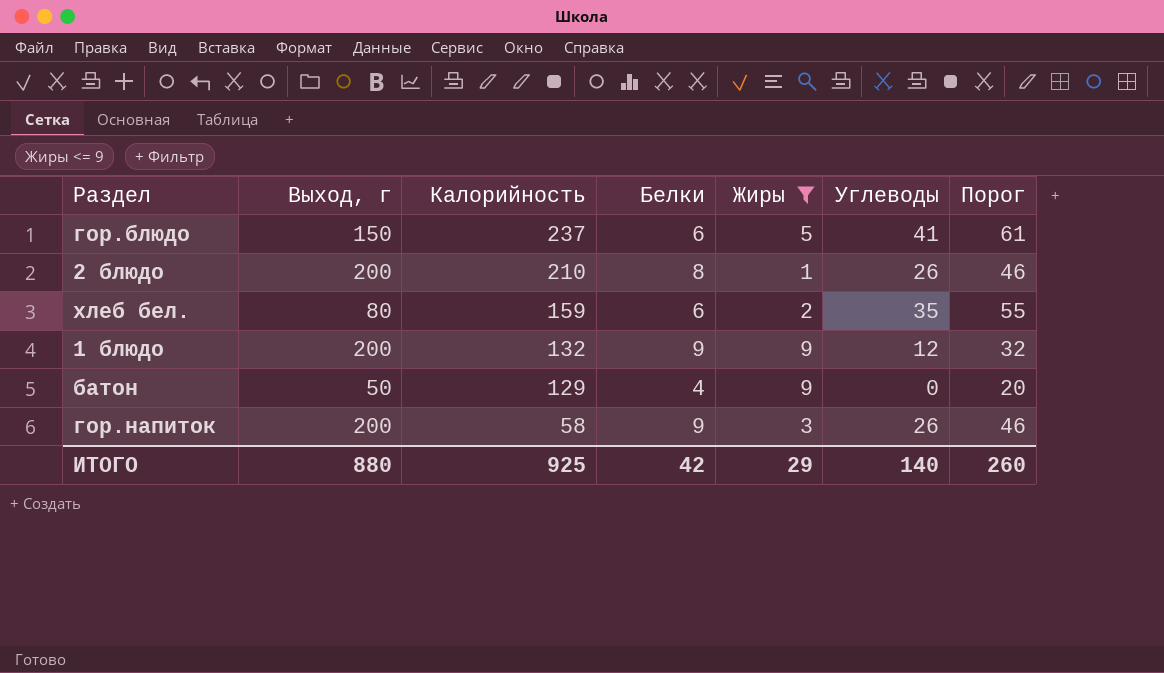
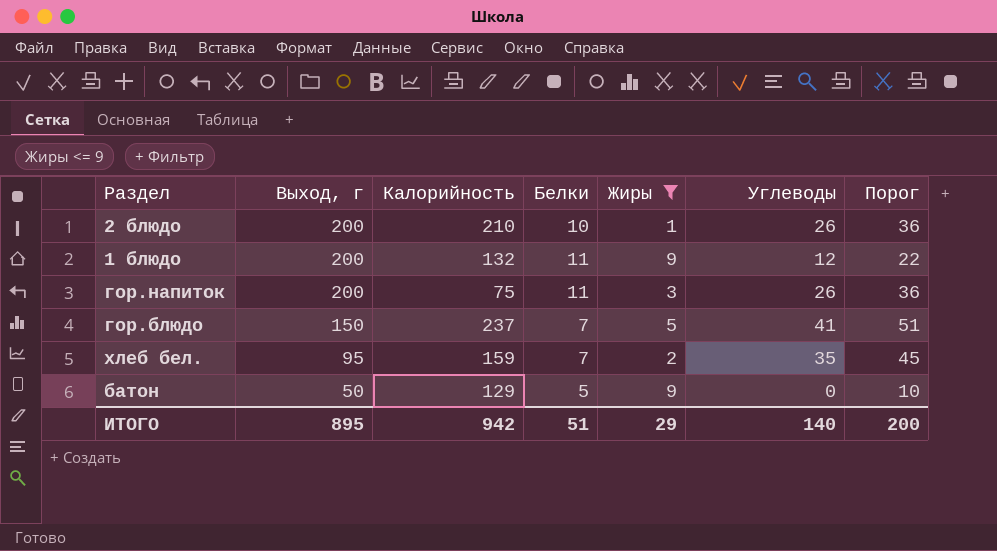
row order: Калорийность descending -> Выход, г descending
column Порог | formula: [Углеводы] + 20 -> [Углеводы] + 10
2 блюдо | Белки: 8 -> 10
1 блюдо | Белки: 9 -> 11
гор.напиток | Калорийность: 58 -> 75
гор.напиток | Белки: 9 -> 11
гор.блюдо | Белки: 6 -> 7
хлеб бел. | Выход, г: 80 -> 95
хлеб бел. | Белки: 6 -> 7
батон | Белки: 4 -> 5
ИТОГО | Выход, г: 880 -> 895
ИТОГО | Калорийность: 925 -> 942
ИТОГО | Белки: 42 -> 51
ИТОГО | Порог: 260 -> 200

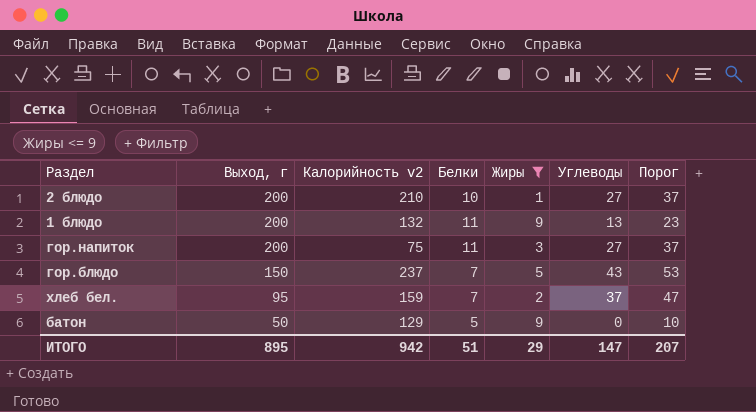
column name: Калорийность -> Калорийность v2
2 блюдо | Углеводы: 26 -> 27
2 блюдо | Порог: 36 -> 37
1 блюдо | Углеводы: 12 -> 13
1 блюдо | Порог: 22 -> 23
гор.напиток | Углеводы: 26 -> 27
гор.напиток | Порог: 36 -> 37
гор.блюдо | Углеводы: 41 -> 43
гор.блюдо | Порог: 51 -> 53
хлеб бел. | Углеводы: 35 -> 37
хлеб бел. | Порог: 45 -> 47
ИТОГО | Углеводы: 140 -> 147
ИТОГО | Порог: 200 -> 207

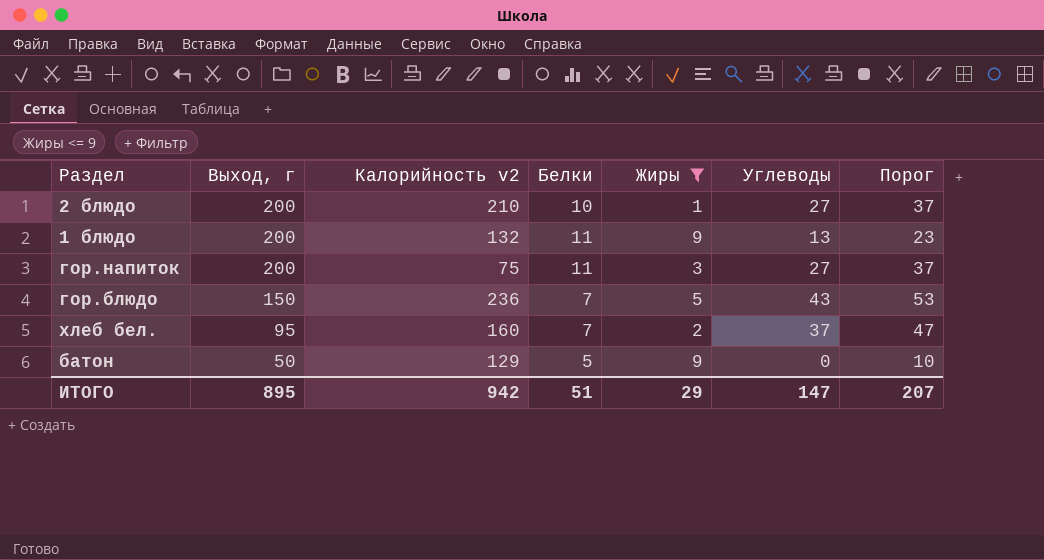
гор.блюдо | Калорийность v2: 237 -> 236
хлеб бел. | Калорийность v2: 159 -> 160

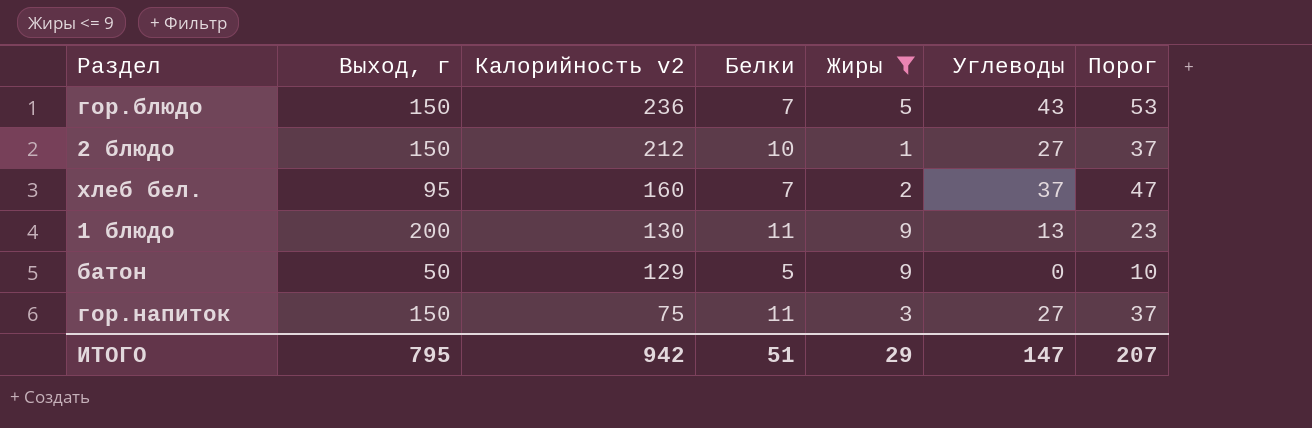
row order: Выход, г descending -> Калорийность v2 descending
2 блюдо | Выход, г: 200 -> 150
2 блюдо | Калорийность v2: 210 -> 212
1 блюдо | Калорийность v2: 132 -> 130
гор.напиток | Выход, г: 200 -> 150
ИТОГО | Выход, г: 895 -> 795

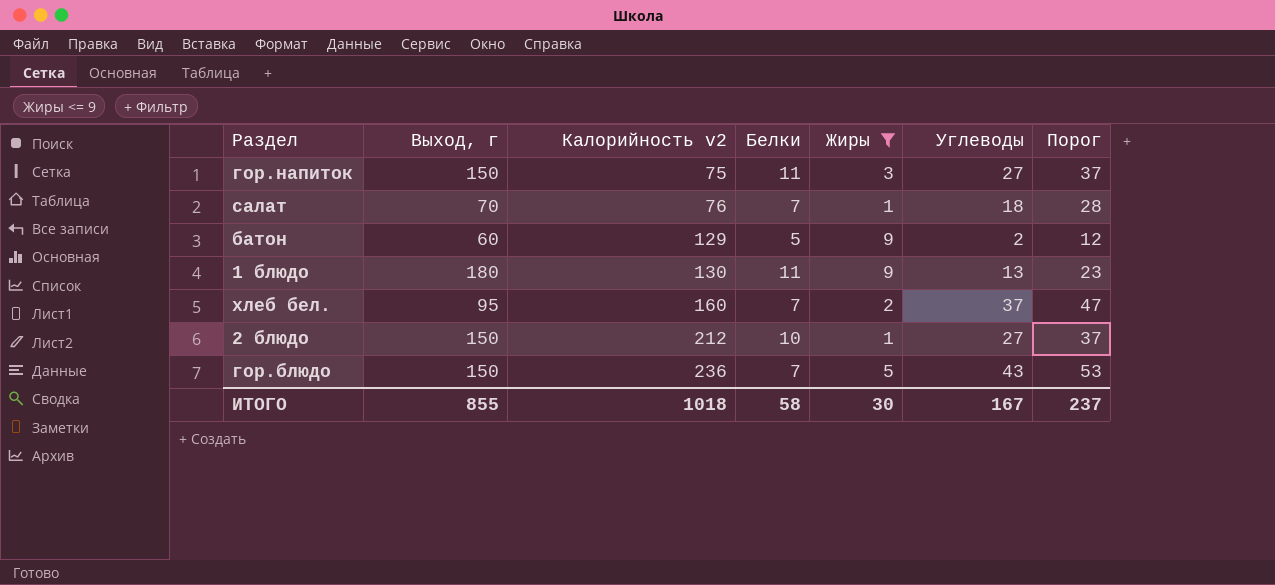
row order: Калорийность v2 descending -> Калорийность v2 ascending
row салат: none -> 70 | 76 | 7 | 1 | 18 | 28
батон | Выход, г: 50 -> 60
батон | Углеводы: 0 -> 2
батон | Порог: 10 -> 12
1 блюдо | Выход, г: 200 -> 180
ИТОГО | Выход, г: 795 -> 855
ИТОГО | Калорийность v2: 942 -> 1018
ИТОГО | Белки: 51 -> 58
ИТОГО | Жиры: 29 -> 30
ИТОГО | Углеводы: 147 -> 167
ИТОГО | Порог: 207 -> 237

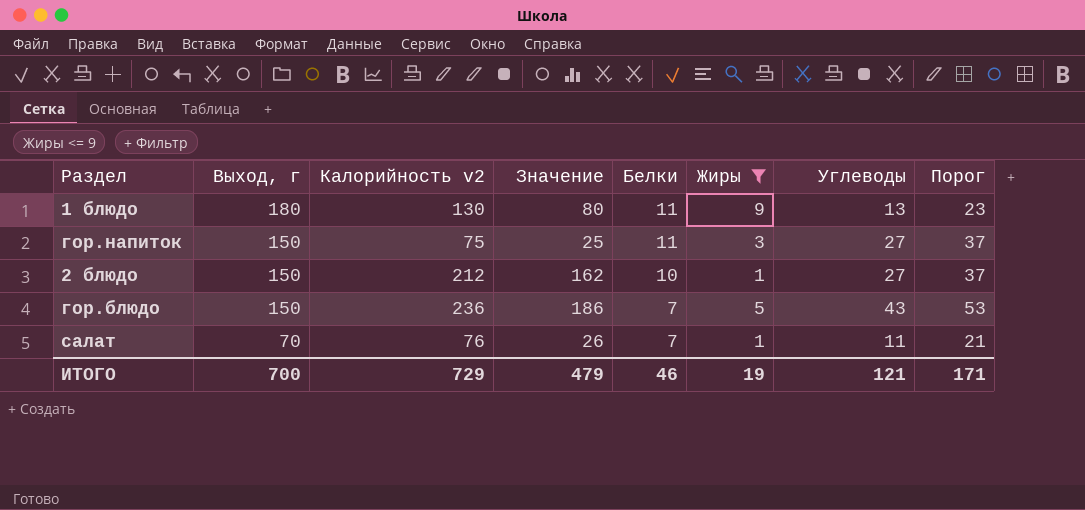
row order: Калорийность v2 ascending -> Выход, г descending
column Значение | formula: none -> [Калорийность v2] - 50
row батон: 60 | 129 | 5 | 9 | 2 | 12 -> none
row хлеб бел.: 95 | 160 | 7 | 2 | 37 | 47 -> none
салат | Углеводы: 18 -> 11
салат | Порог: 28 -> 21
ИТОГО | Выход, г: 855 -> 700
ИТОГО | Калорийность v2: 1018 -> 729
ИТОГО | Белки: 58 -> 46
ИТОГО | Жиры: 30 -> 19
ИТОГО | Углеводы: 167 -> 121
ИТОГО | Порог: 237 -> 171

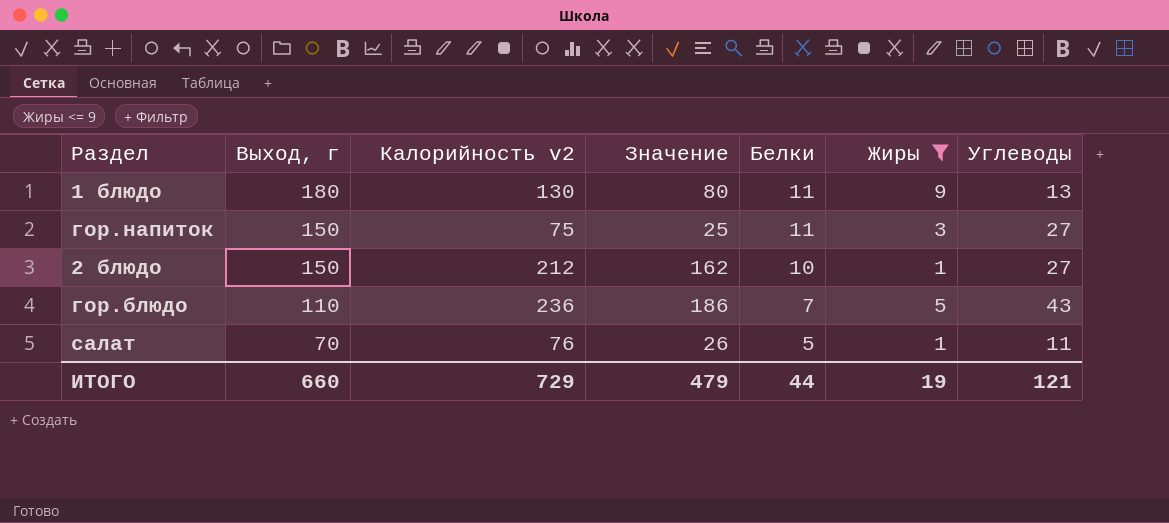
column Порог | formula: [Углеводы] + 10 -> none
гор.блюдо | Выход, г: 150 -> 110
салат | Белки: 7 -> 5
ИТОГО | Выход, г: 700 -> 660
ИТОГО | Белки: 46 -> 44

